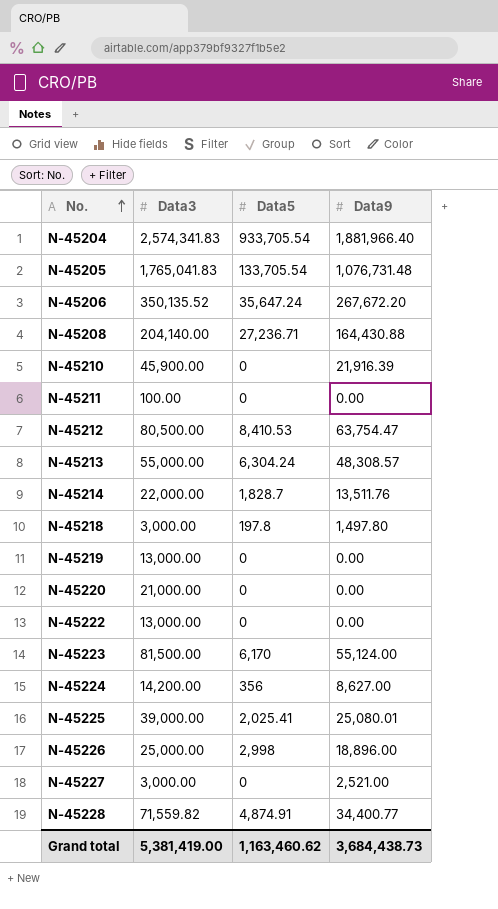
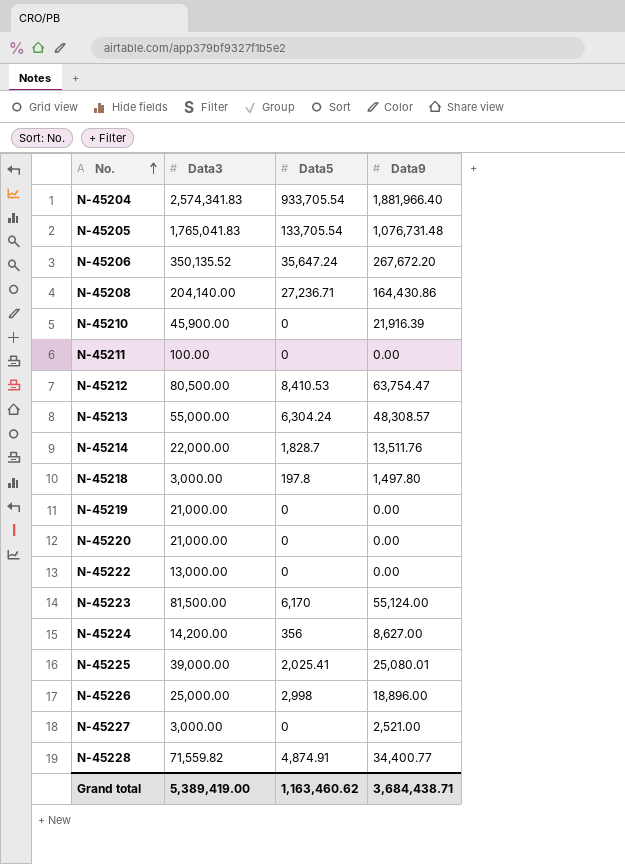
N-45208 | Data9: 164,430.88 -> 164,430.86
N-45219 | Data3: 13,000.00 -> 21,000.00
Grand total | Data3: 5,381,419.00 -> 5,389,419.00
Grand total | Data9: 3,684,438.73 -> 3,684,438.71

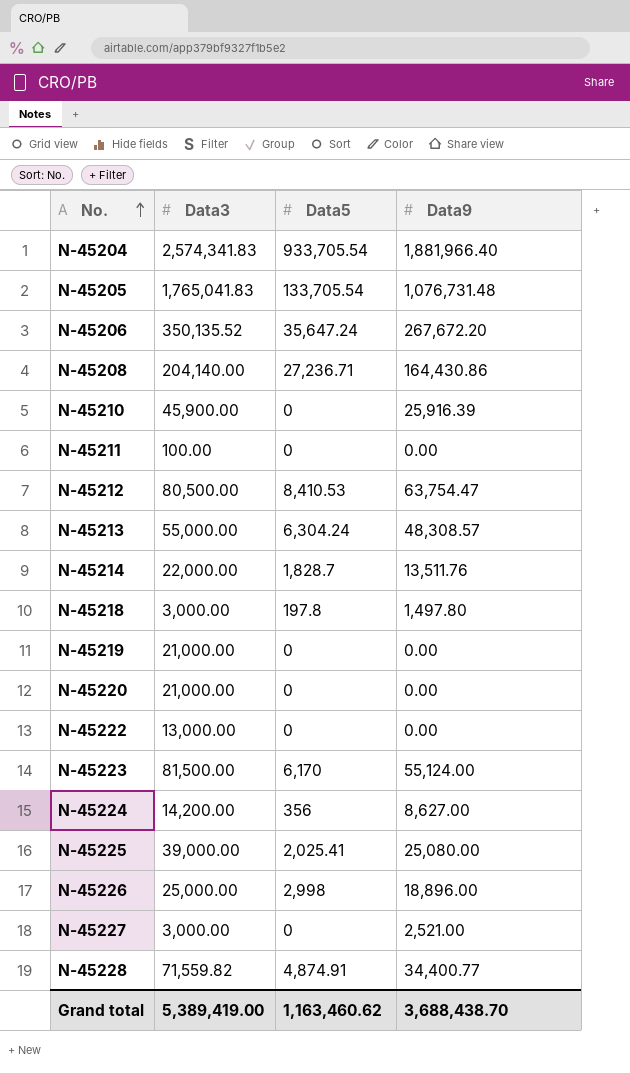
N-45210 | Data9: 21,916.39 -> 25,916.39
N-45225 | Data9: 25,080.01 -> 25,080.00
Grand total | Data9: 3,684,438.71 -> 3,688,438.70

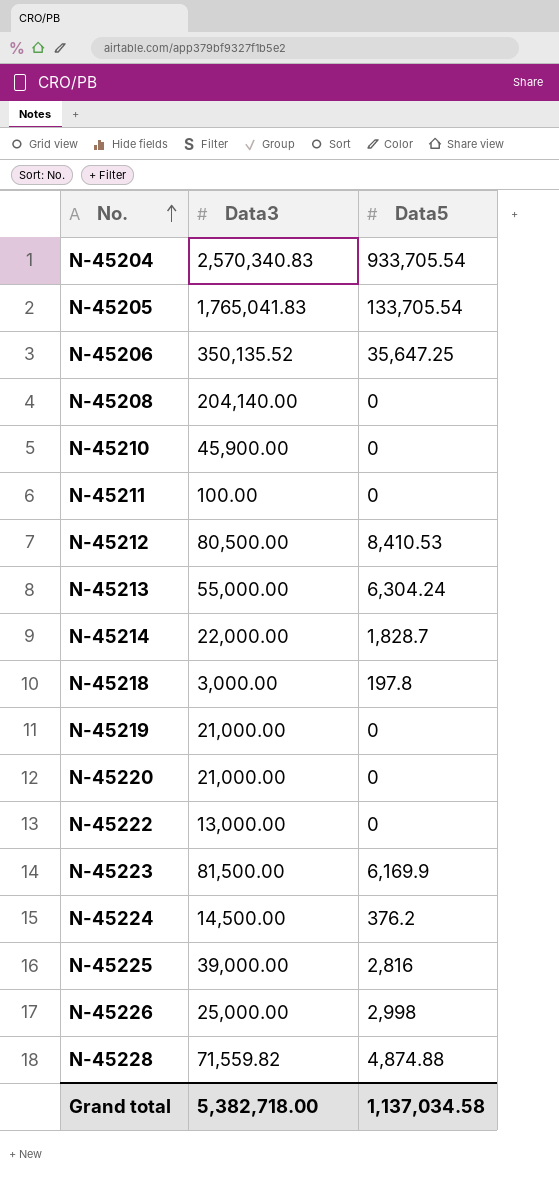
column Data9 | position: 4 -> none
row N-45227: 3,000.00 | 0 | 2,521.00 -> none
N-45204 | Data3: 2,574,341.83 -> 2,570,340.83
N-45206 | Data5: 35,647.24 -> 35,647.25
N-45208 | Data5: 27,236.71 -> 0
N-45223 | Data5: 6,170 -> 6,169.9
N-45224 | Data3: 14,200.00 -> 14,500.00
N-45224 | Data5: 356 -> 376.2
N-45225 | Data5: 2,025.41 -> 2,816
N-45228 | Data5: 4,874.91 -> 4,874.88
Grand total | Data3: 5,389,419.00 -> 5,382,718.00
Grand total | Data5: 1,163,460.62 -> 1,137,034.58

